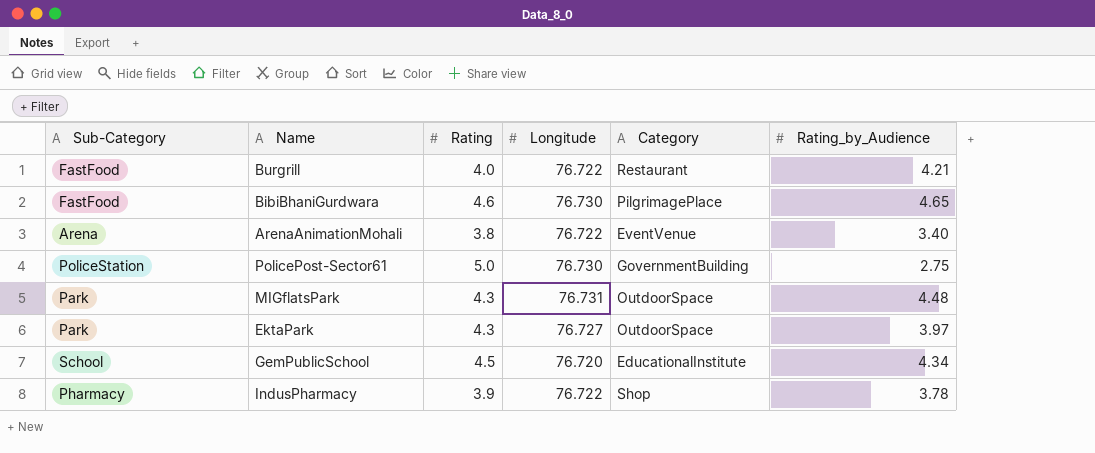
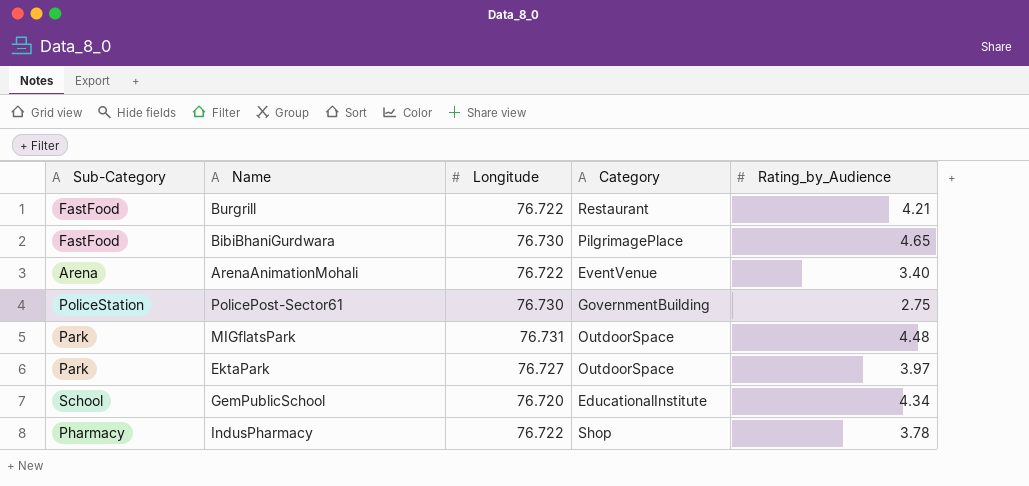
column Rating | position: 3 -> none

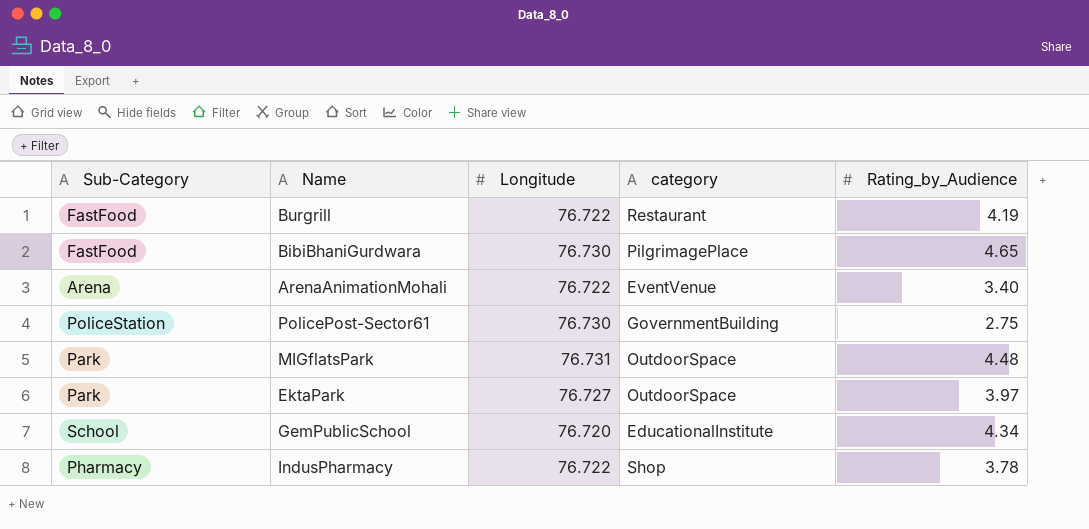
column name: Category -> category
Burgrill | Rating_by_Audience: 4.21 -> 4.19

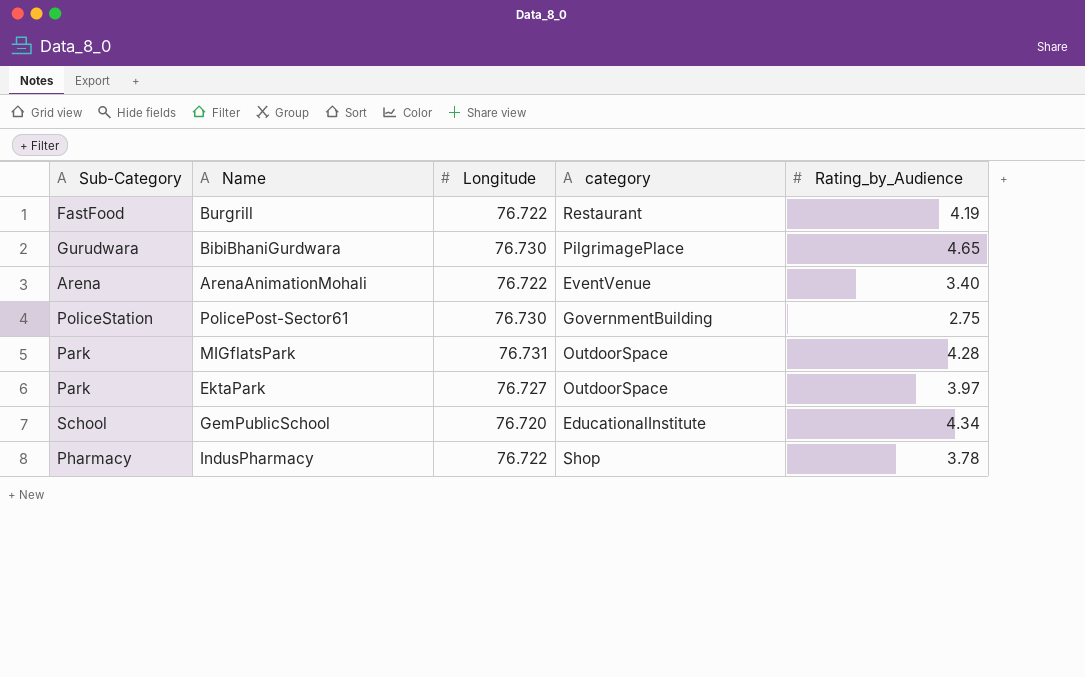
BibiBhaniGurdwara | Sub-Category: FastFood -> Gurudwara
MIGflatsPark | Rating_by_Audience: 4.48 -> 4.28

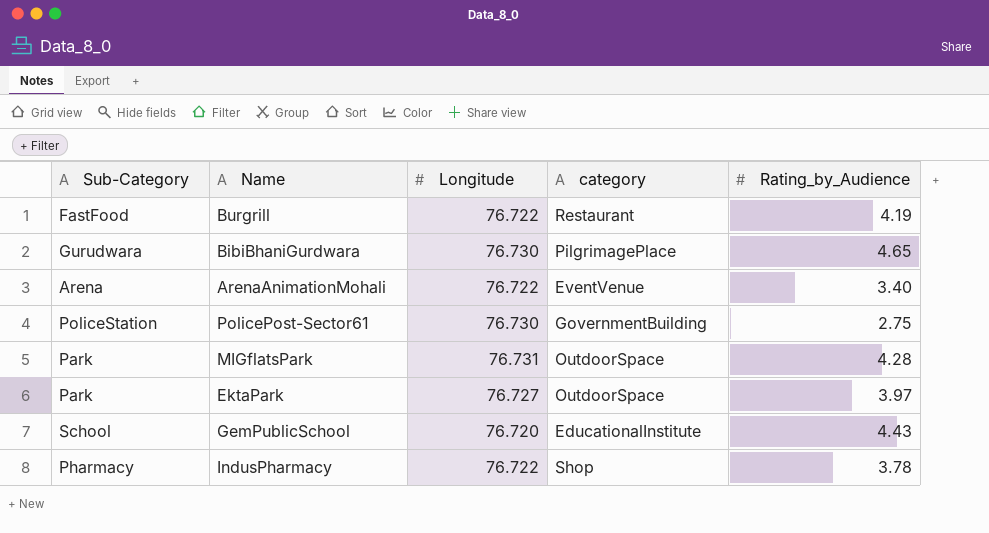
GemPublicSchool | Rating_by_Audience: 4.34 -> 4.43

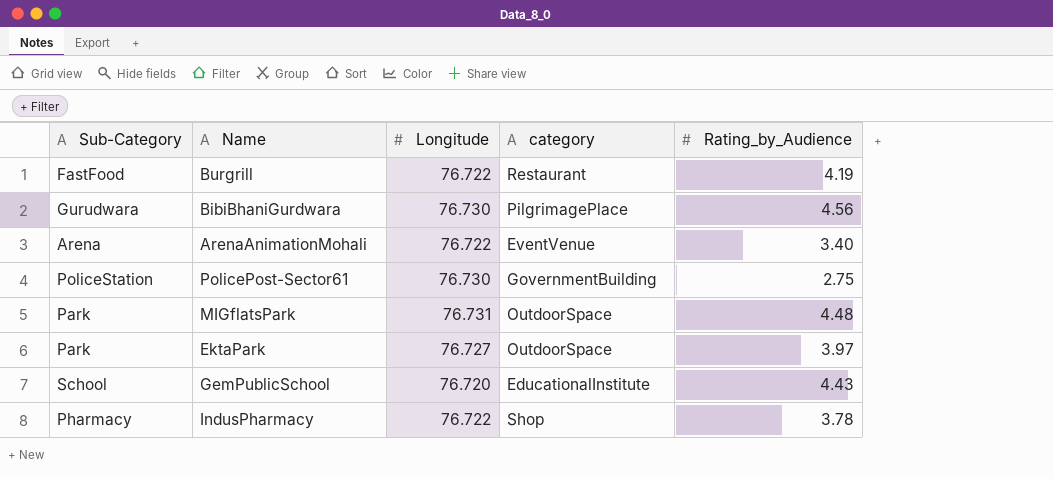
BibiBhaniGurdwara | Rating_by_Audience: 4.65 -> 4.56
MIGflatsPark | Rating_by_Audience: 4.28 -> 4.48

